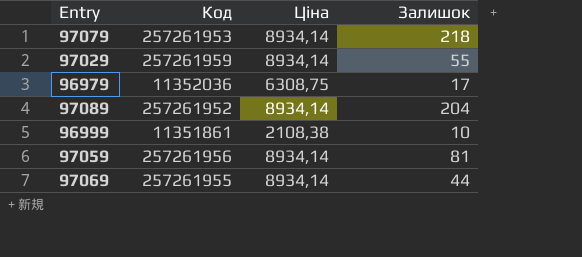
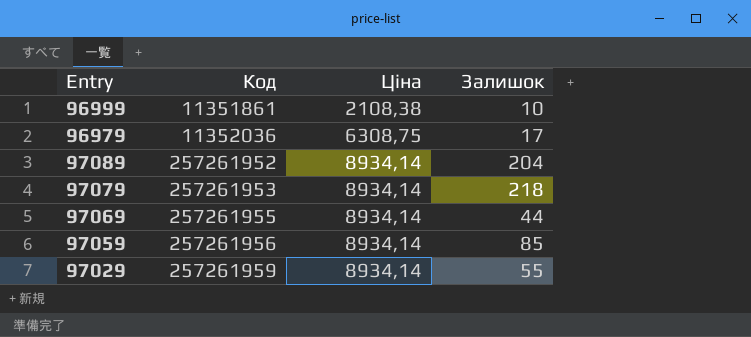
row order: none -> Код ascending
97059 | Залишок: 81 -> 85

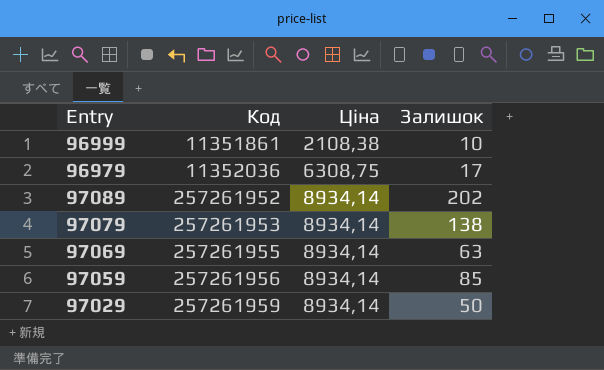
97089 | Залишок: 204 -> 202
97079 | Залишок: 218 -> 138
97069 | Залишок: 44 -> 63
97029 | Залишок: 55 -> 50

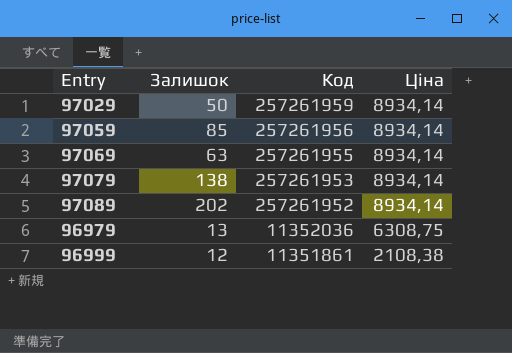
row order: Код ascending -> Код descending
column Залишок | position: 4 -> 2
96979 | Залишок: 17 -> 13
96999 | Залишок: 10 -> 12

